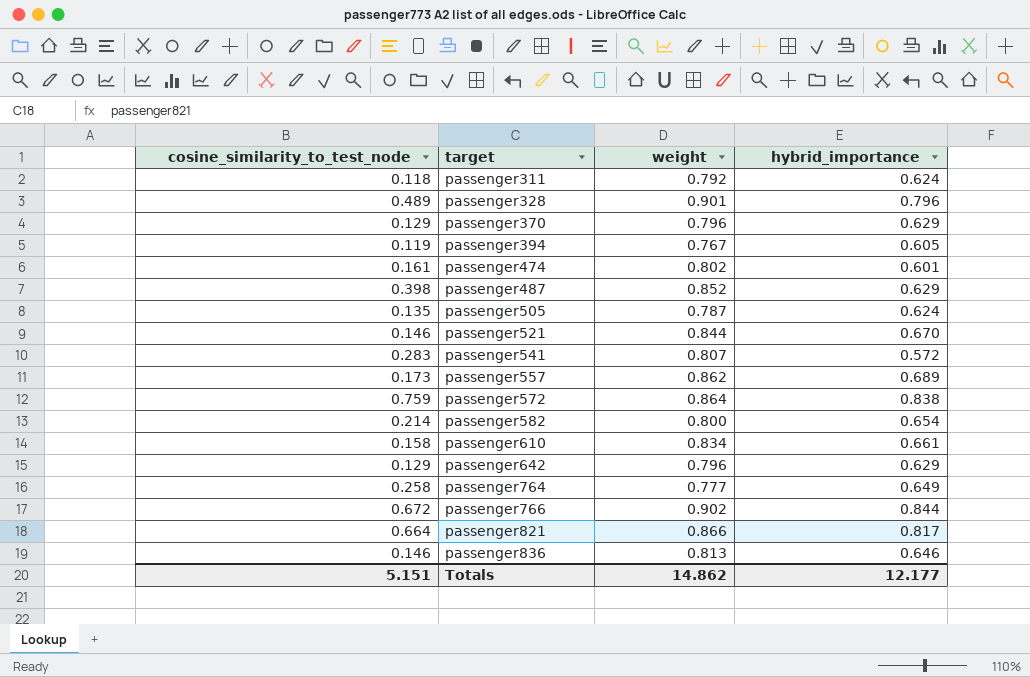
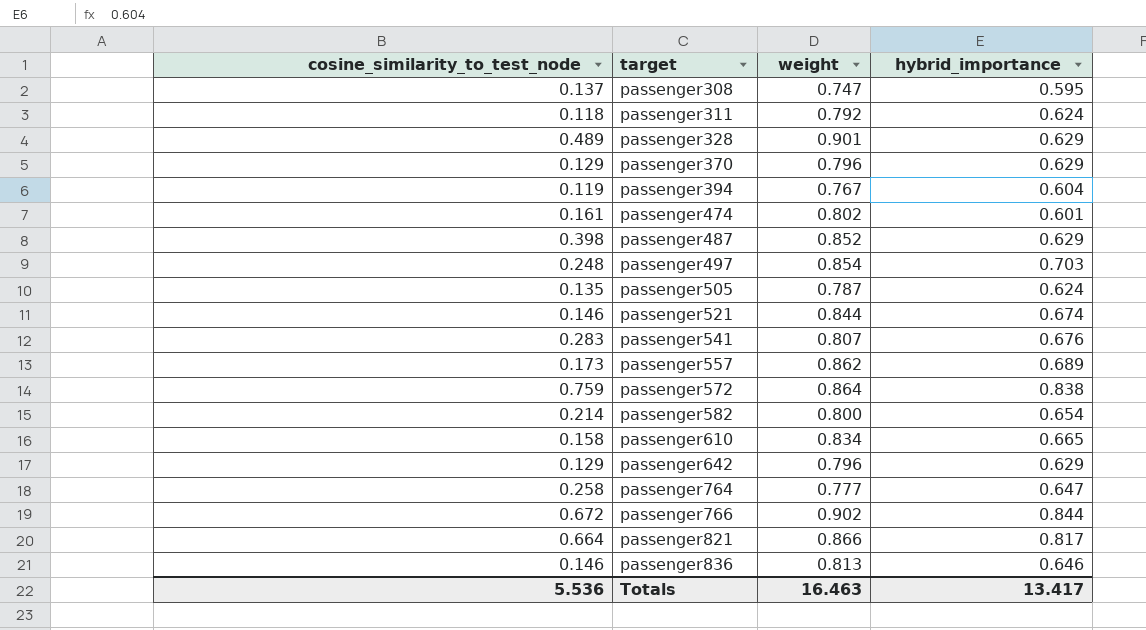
row passenger308: none -> 0.137 | 0.747 | 0.595
passenger328 | hybrid_importance: 0.796 -> 0.629
passenger394 | hybrid_importance: 0.605 -> 0.604
row passenger497: none -> 0.248 | 0.854 | 0.703
passenger521 | hybrid_importance: 0.670 -> 0.674
passenger541 | hybrid_importance: 0.572 -> 0.676
passenger610 | hybrid_importance: 0.661 -> 0.665
passenger764 | hybrid_importance: 0.649 -> 0.647
Totals | cosine_similarity_to_test_node: 5.151 -> 5.536
Totals | weight: 14.862 -> 16.463
Totals | hybrid_importance: 12.177 -> 13.417

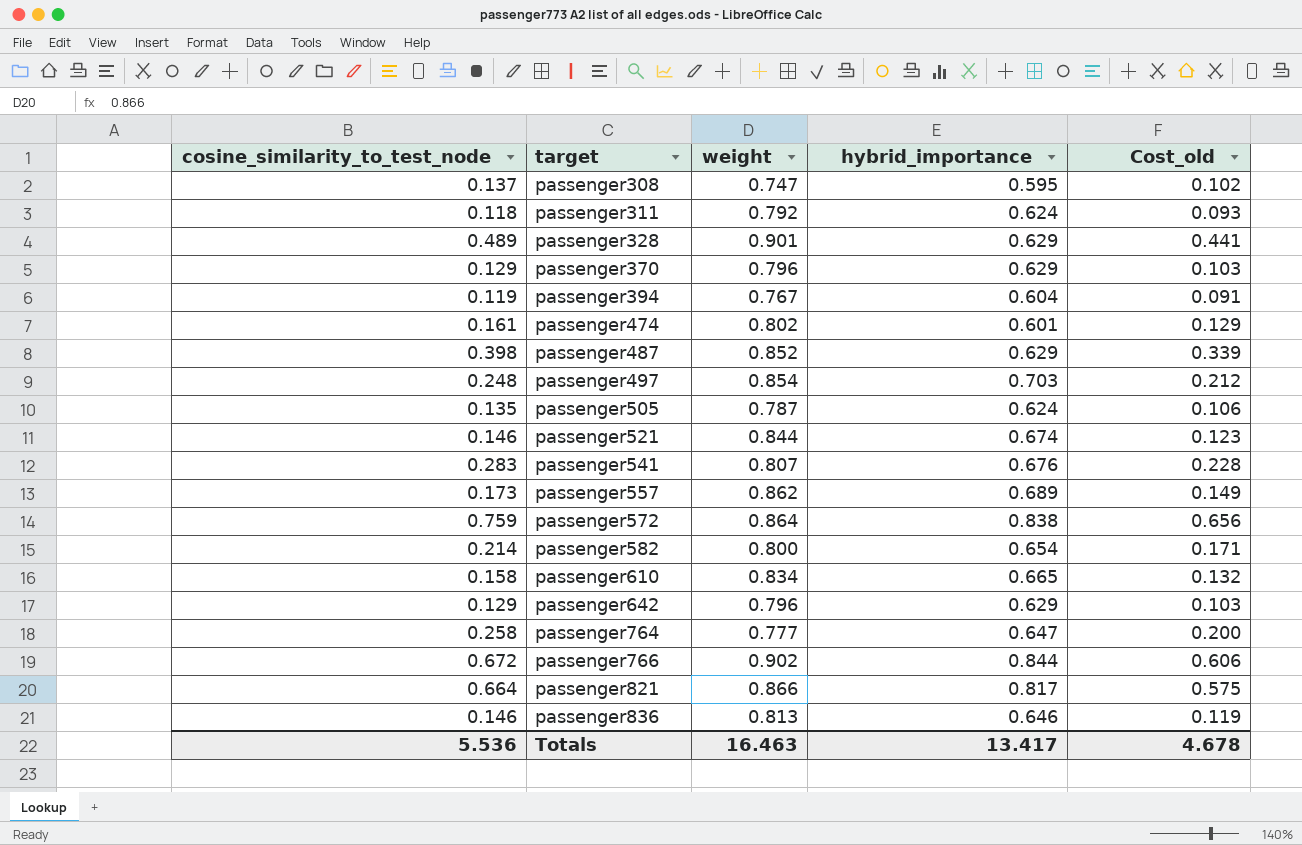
column Cost_old | formula: none -> [cosine_similarity_to_test_node] * [weight]

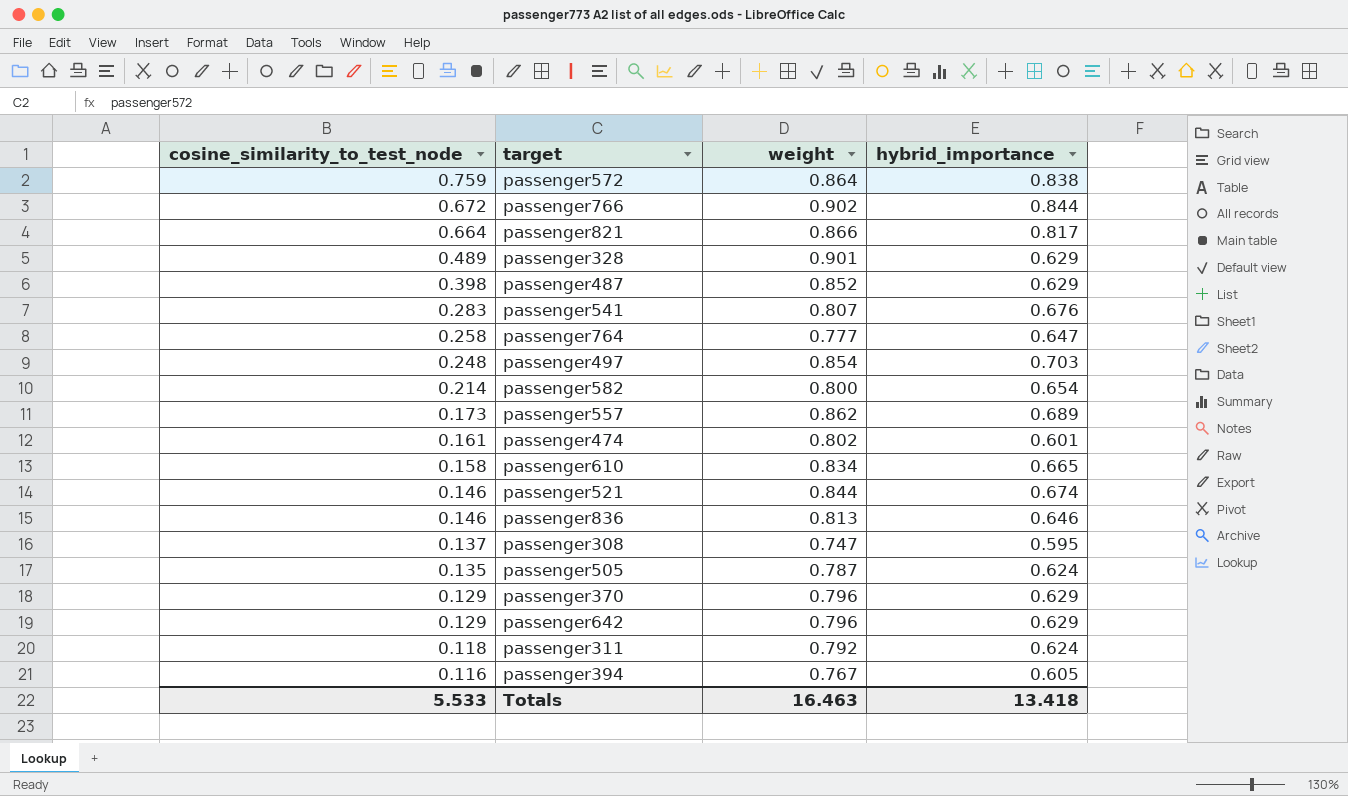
row order: target ascending -> cosine_similarity_to_test_node descending
column Cost_old | formula: [cosine_similarity_to_test_node] * [weight] -> none
passenger394 | cosine_similarity_to_test_node: 0.119 -> 0.116
passenger394 | hybrid_importance: 0.604 -> 0.605
Totals | cosine_similarity_to_test_node: 5.536 -> 5.533
Totals | hybrid_importance: 13.417 -> 13.418

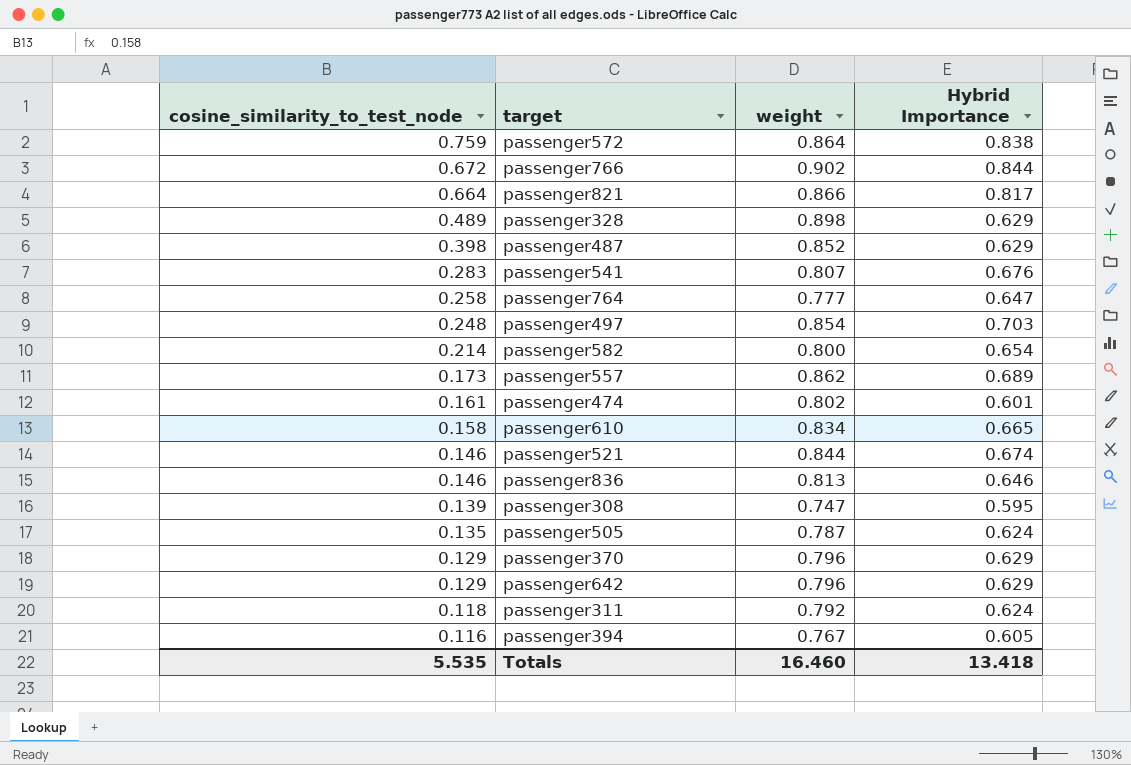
column name: hybrid_importance -> Hybrid Importance
passenger328 | weight: 0.901 -> 0.898
passenger308 | cosine_similarity_to_test_node: 0.137 -> 0.139
Totals | cosine_similarity_to_test_node: 5.533 -> 5.535
Totals | weight: 16.463 -> 16.460

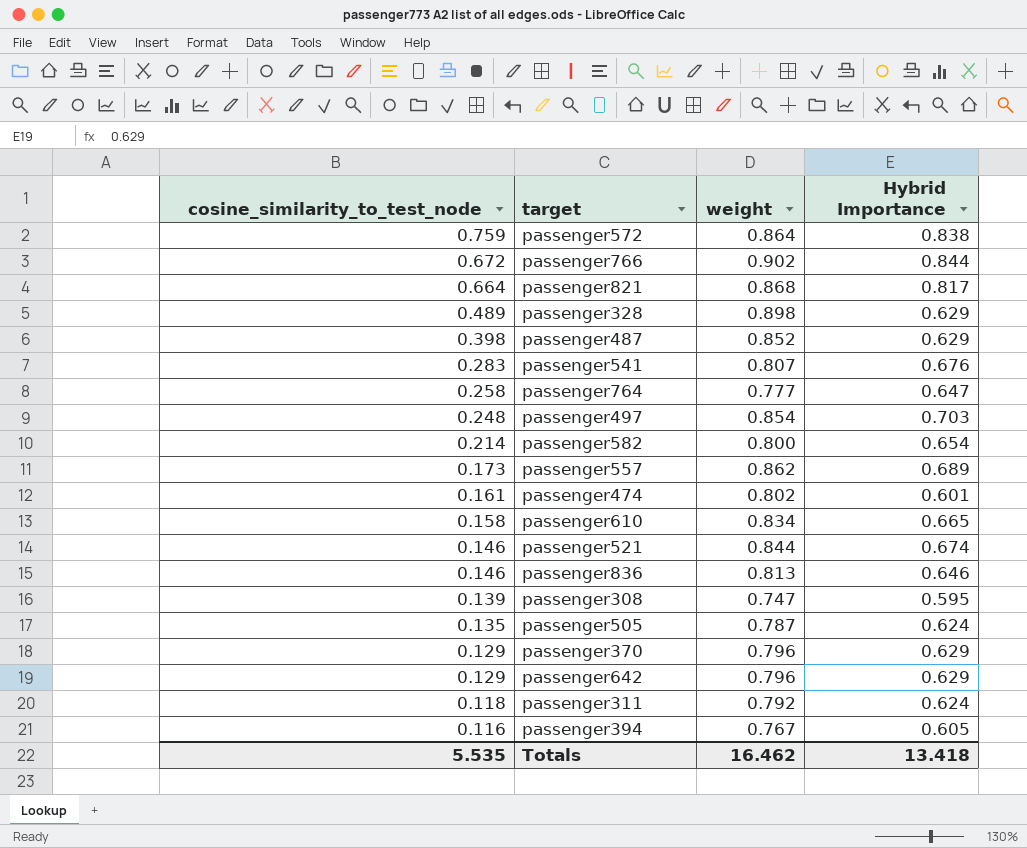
passenger821 | weight: 0.866 -> 0.868
Totals | weight: 16.460 -> 16.462

